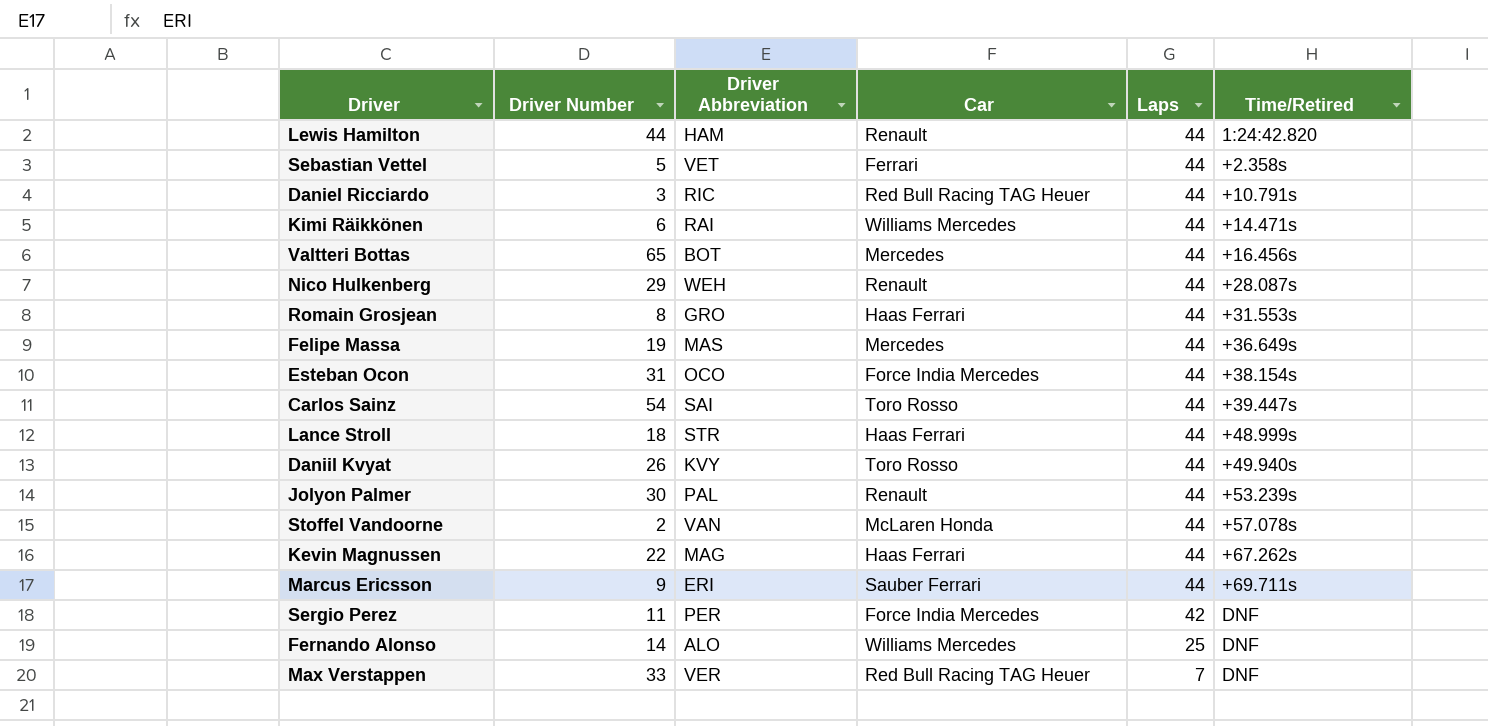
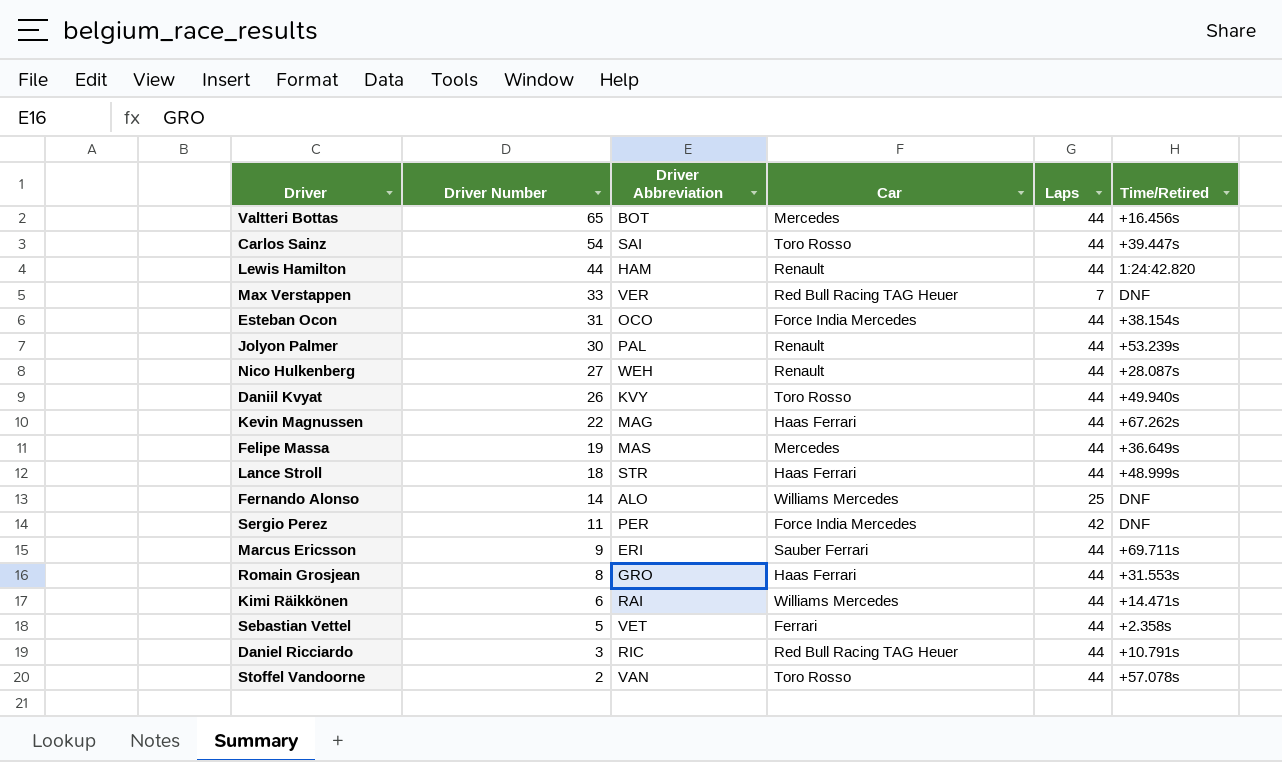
row order: Laps descending -> Driver Number descending
Nico Hulkenberg | Driver Number: 29 -> 27
Stoffel Vandoorne | Car: McLaren Honda -> Toro Rosso

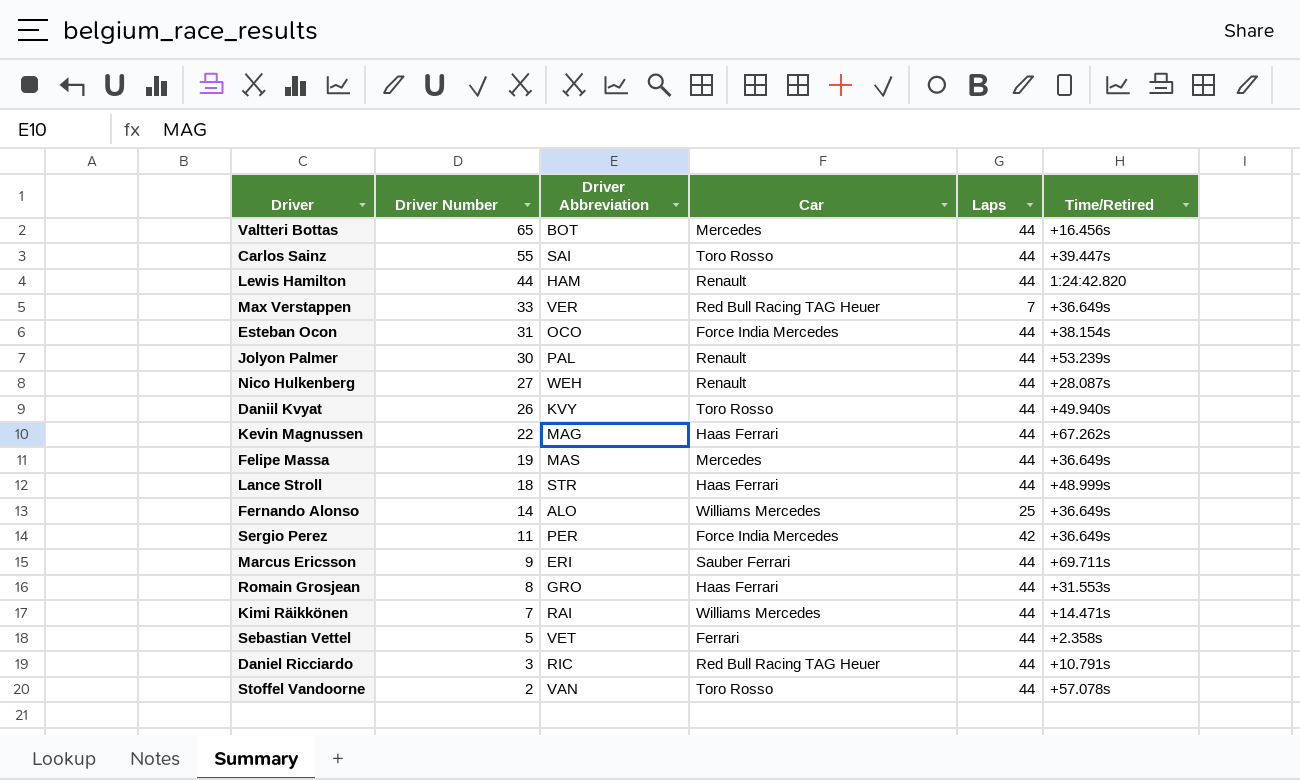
Carlos Sainz | Driver Number: 54 -> 55
Max Verstappen | Time/Retired: DNF -> +36.649s
Fernando Alonso | Time/Retired: DNF -> +36.649s
Sergio Perez | Time/Retired: DNF -> +36.649s
Kimi Räikkönen | Driver Number: 6 -> 7

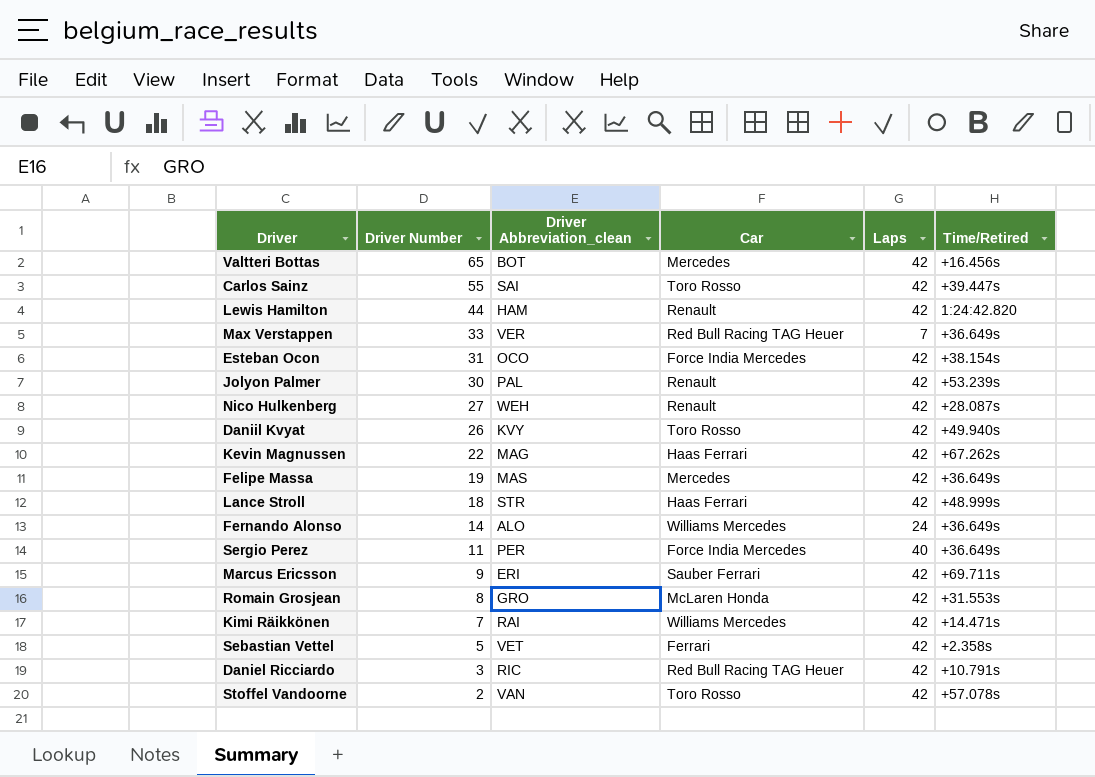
column name: Driver Abbreviation -> Driver Abbreviation_clean
Valtteri Bottas | Laps: 44 -> 42
Carlos Sainz | Laps: 44 -> 42
Lewis Hamilton | Laps: 44 -> 42
Esteban Ocon | Laps: 44 -> 42
Jolyon Palmer | Laps: 44 -> 42
Nico Hulkenberg | Laps: 44 -> 42
Daniil Kvyat | Laps: 44 -> 42
Kevin Magnussen | Laps: 44 -> 42
Felipe Massa | Laps: 44 -> 42
Lance Stroll | Laps: 44 -> 42
Fernando Alonso | Laps: 25 -> 24
Sergio Perez | Laps: 42 -> 40
Marcus Ericsson | Laps: 44 -> 42
Romain Grosjean | Car: Haas Ferrari -> McLaren Honda
Romain Grosjean | Laps: 44 -> 42
Kimi Räikkönen | Laps: 44 -> 42
Sebastian Vettel | Laps: 44 -> 42
Daniel Ricciardo | Laps: 44 -> 42
Stoffel Vandoorne | Laps: 44 -> 42

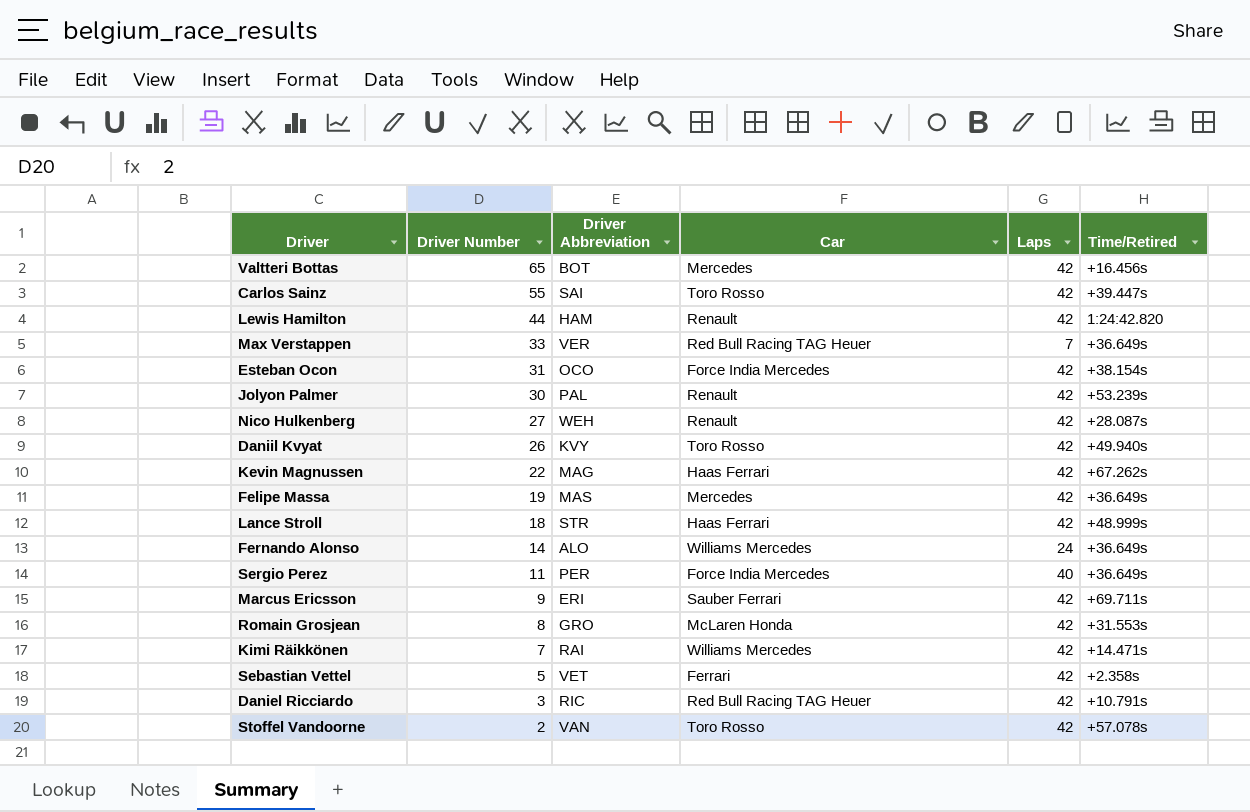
column name: Driver Abbreviation_clean -> Driver Abbreviation

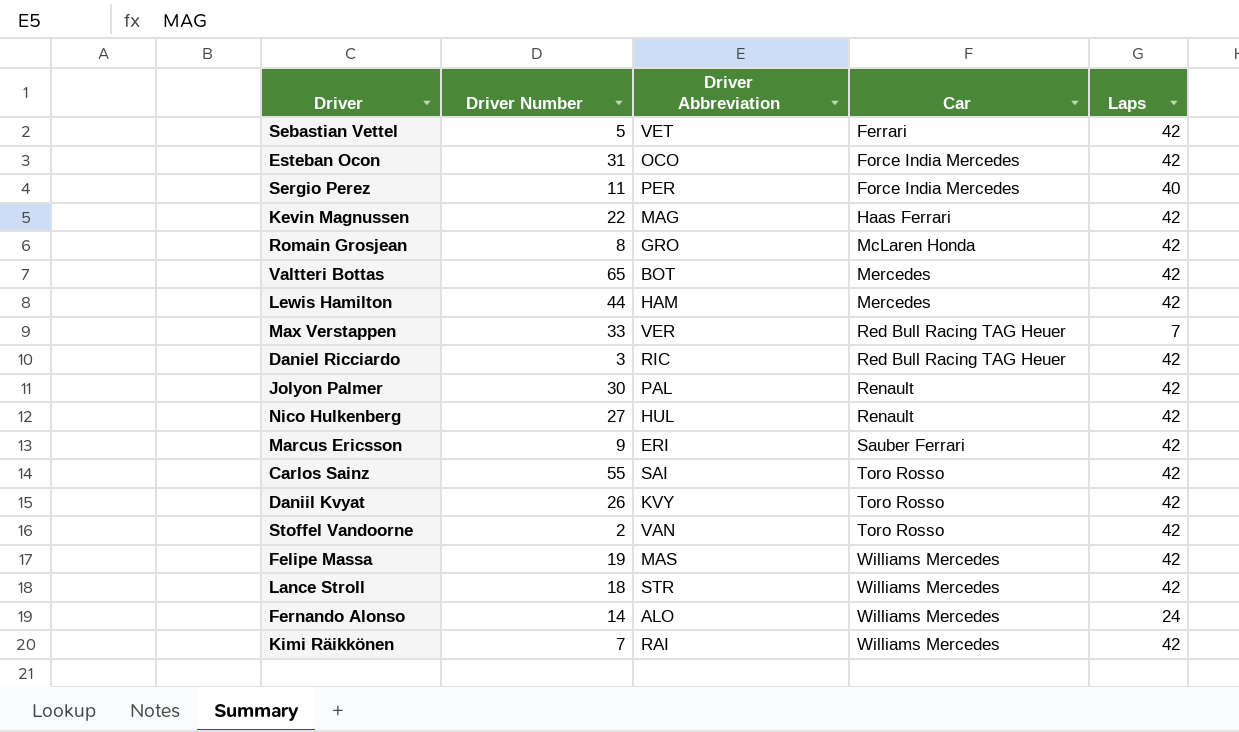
row order: Driver Number descending -> Car ascending
column Time/Retired | position: 6 -> none
Lewis Hamilton | Car: Renault -> Mercedes
Nico Hulkenberg | Driver Abbreviation: WEH -> HUL
Felipe Massa | Car: Mercedes -> Williams Mercedes
Lance Stroll | Car: Haas Ferrari -> Williams Mercedes

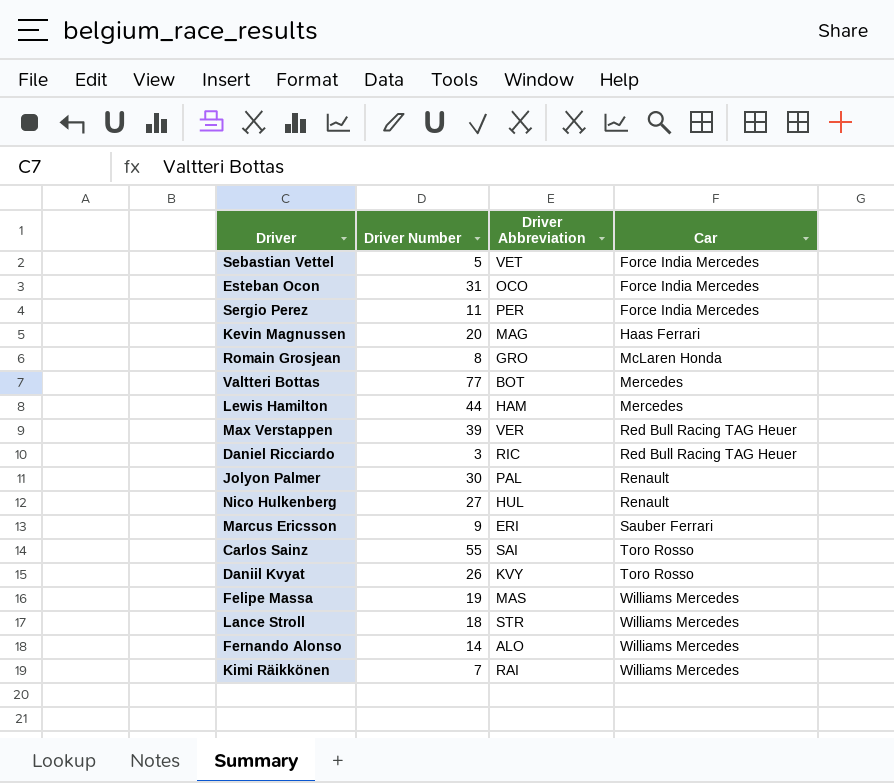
column Laps | position: 5 -> none
row Stoffel Vandoorne: 2 | VAN | Toro Rosso | 42 -> none
Sebastian Vettel | Car: Ferrari -> Force India Mercedes
Kevin Magnussen | Driver Number: 22 -> 20
Valtteri Bottas | Driver Number: 65 -> 77
Max Verstappen | Driver Number: 33 -> 39

